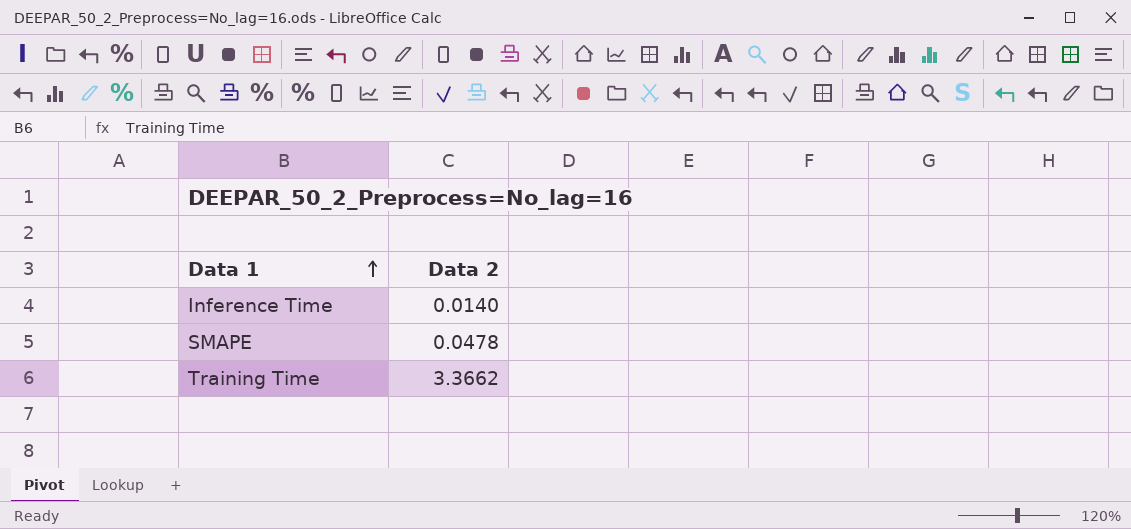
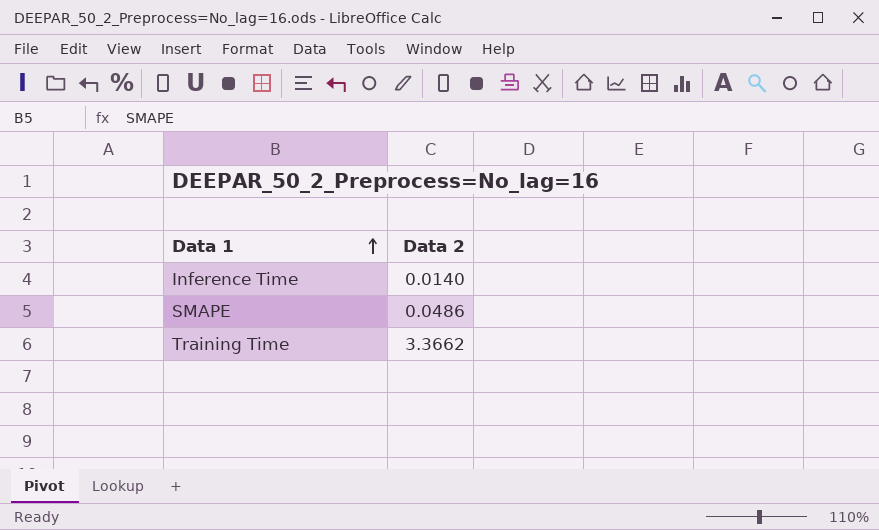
SMAPE | Data 2: 0.0478 -> 0.0486

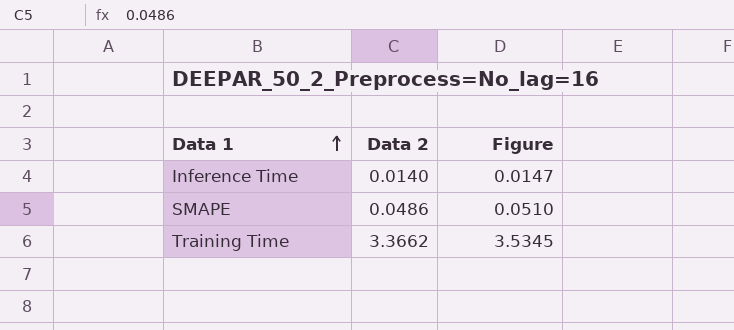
column Figure | formula: none -> [Data 2] * 1.05

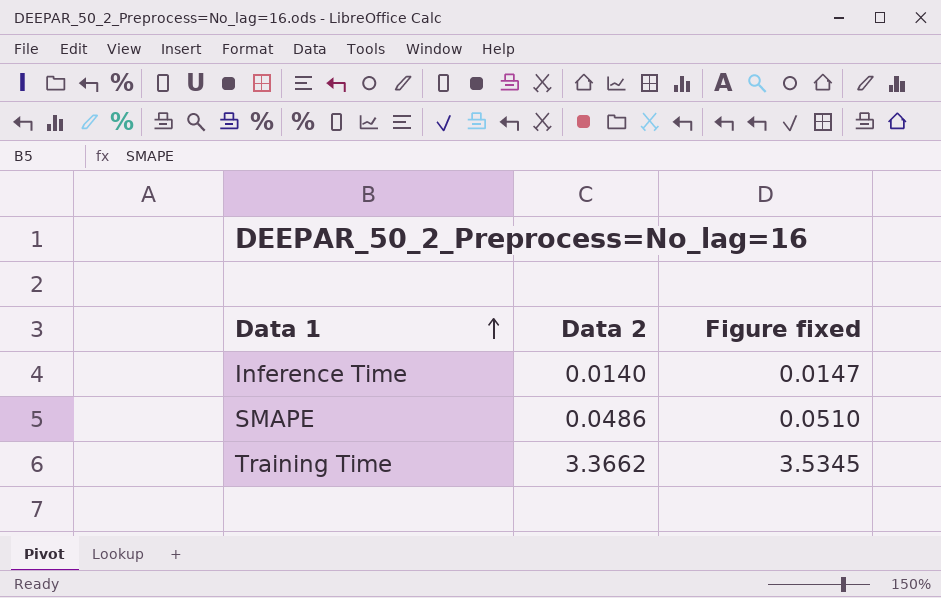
column name: Figure -> Figure fixed

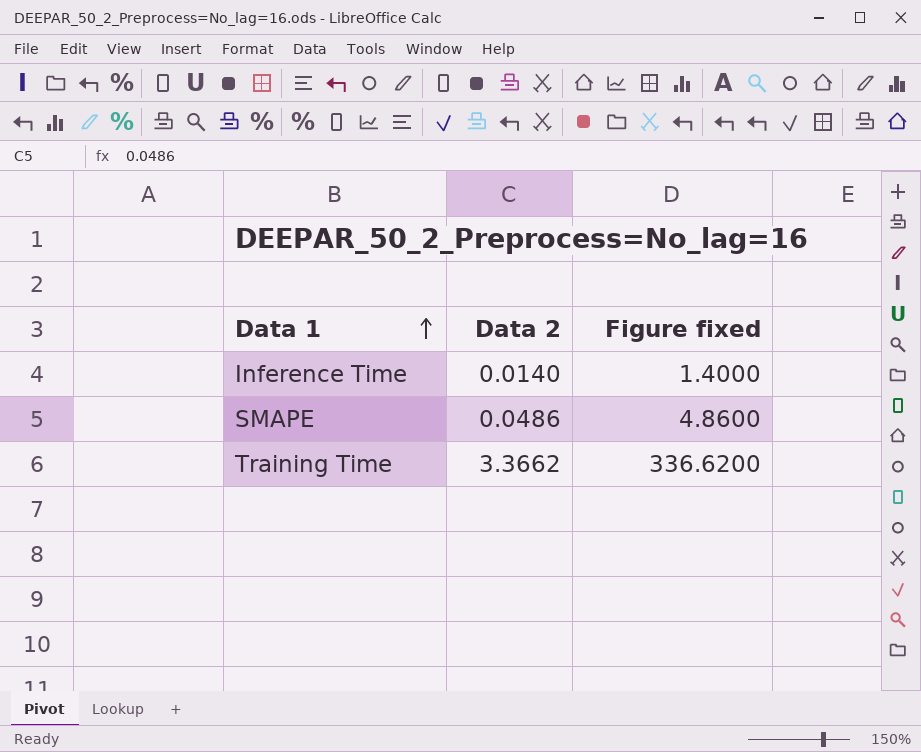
column Figure fixed | formula: [Data 2] * 1.05 -> [Data 2] * 100

